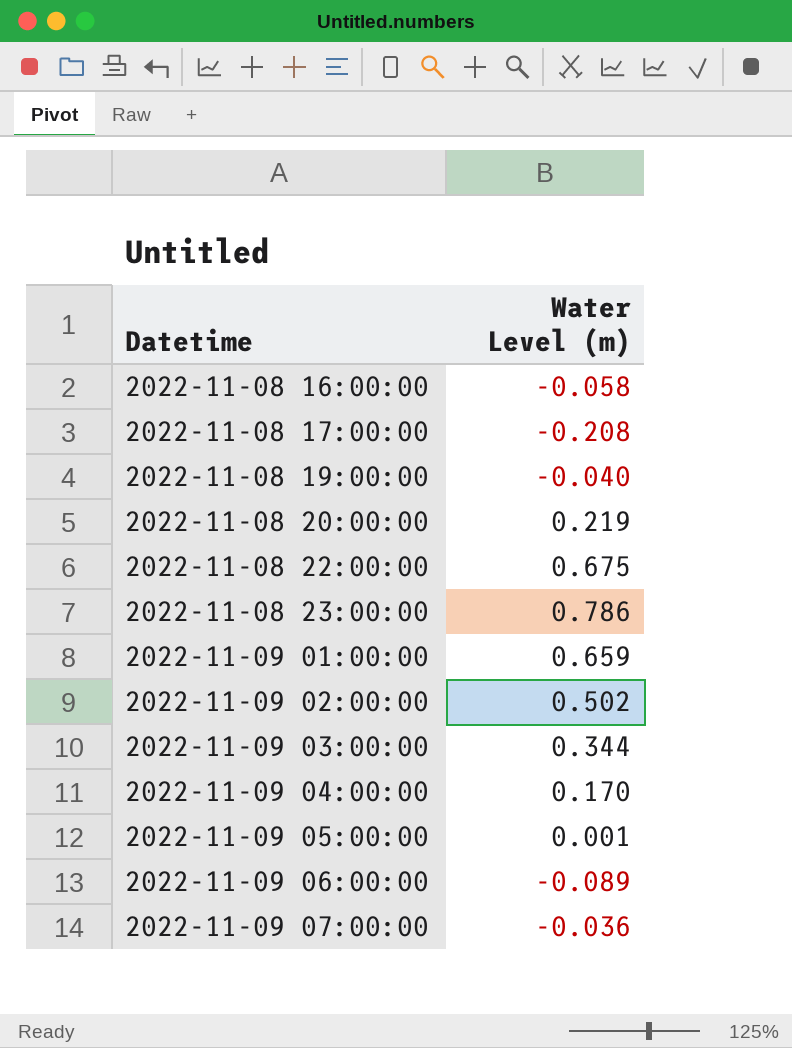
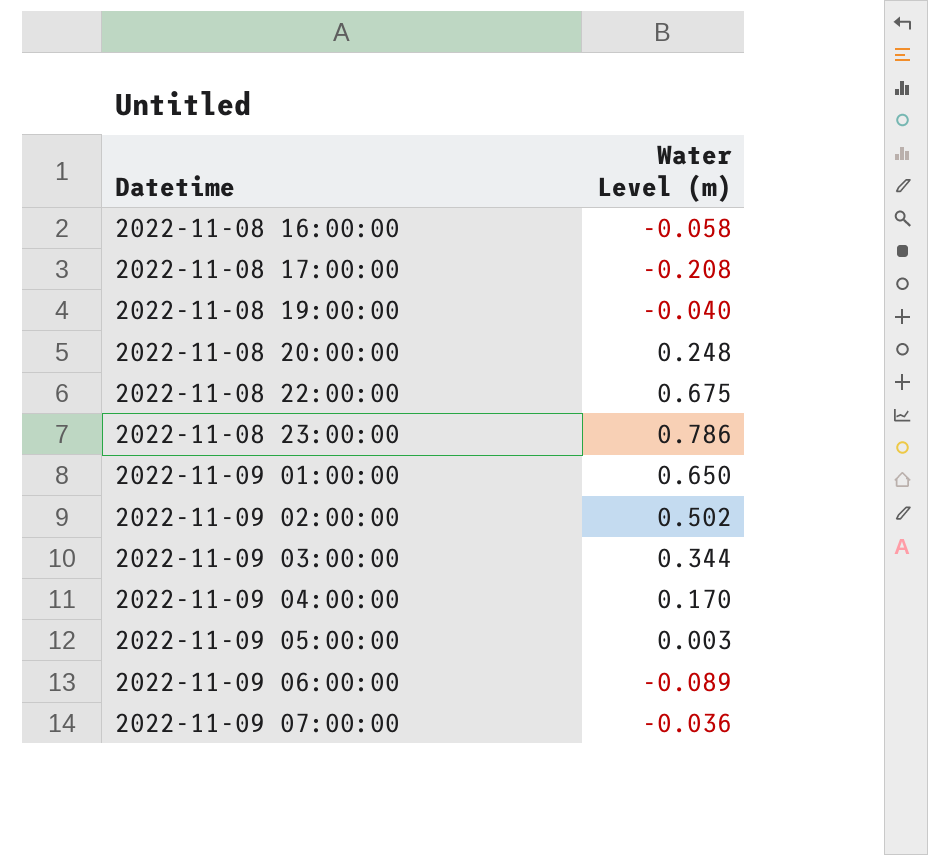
2022-11-08 20:00:00 | Water Level (m): 0.219 -> 0.248
2022-11-09 01:00:00 | Water Level (m): 0.659 -> 0.650
2022-11-09 05:00:00 | Water Level (m): 0.001 -> 0.003

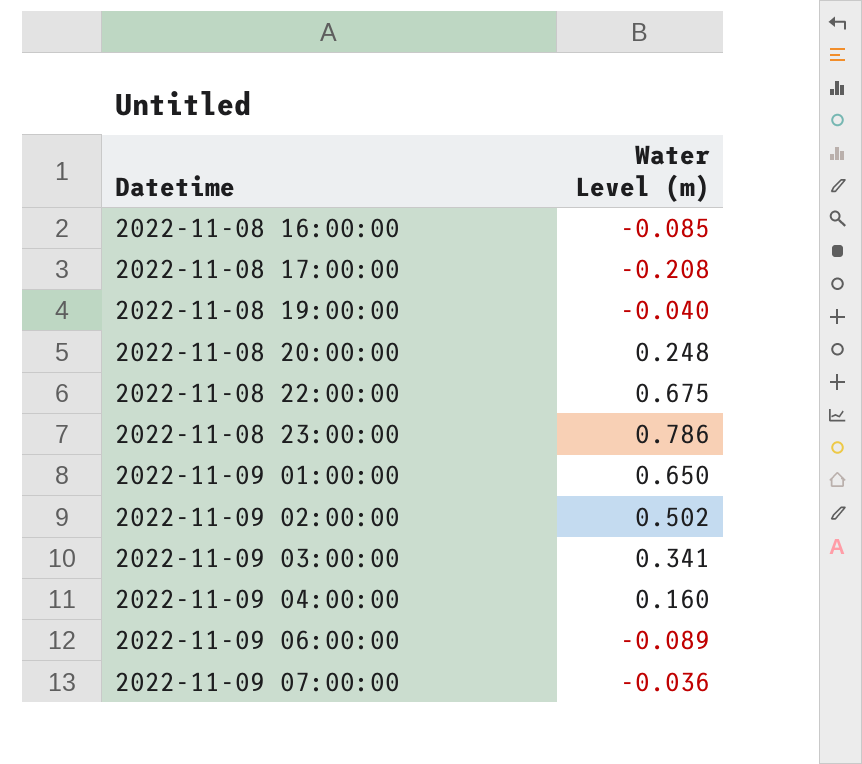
row 2022-11-09 05:00:00: 0.003 -> none
2022-11-08 16:00:00 | Water Level (m): -0.058 -> -0.085
2022-11-09 03:00:00 | Water Level (m): 0.344 -> 0.341
2022-11-09 04:00:00 | Water Level (m): 0.170 -> 0.160

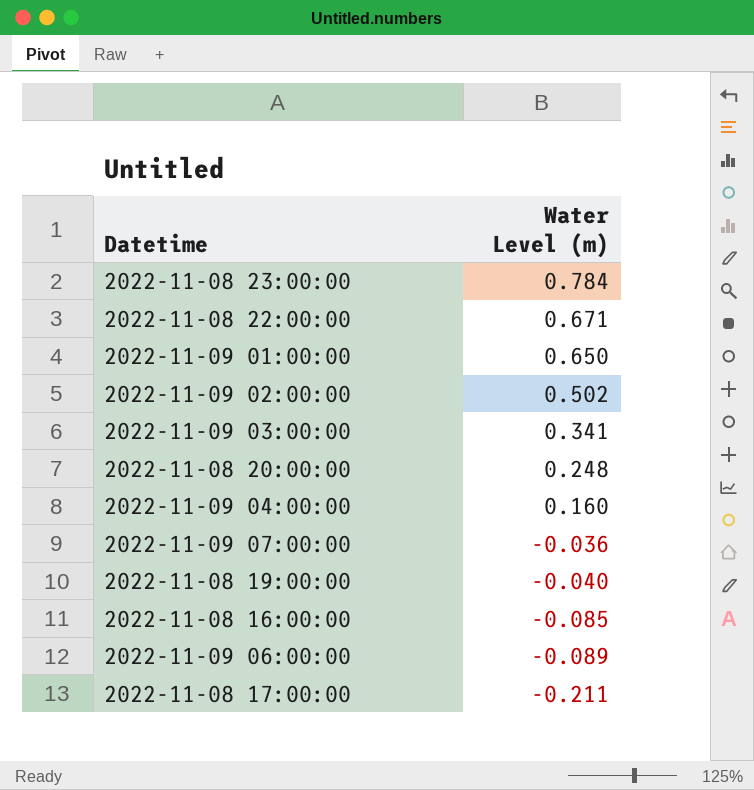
row order: Datetime ascending -> Water Level (m) descending
2022-11-08 23:00:00 | Water Level (m): 0.786 -> 0.784
2022-11-08 22:00:00 | Water Level (m): 0.675 -> 0.671
2022-11-08 17:00:00 | Water Level (m): -0.208 -> -0.211

